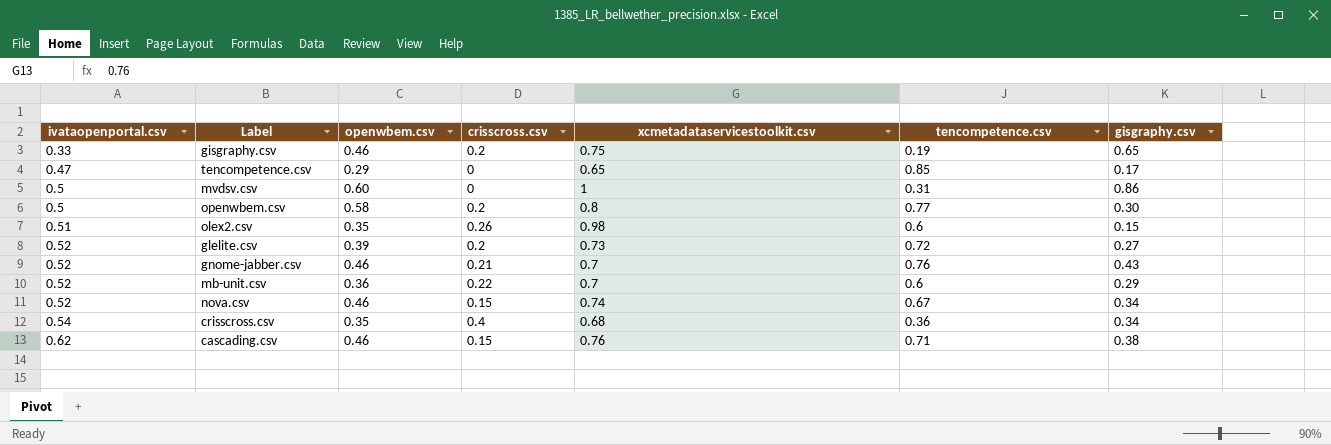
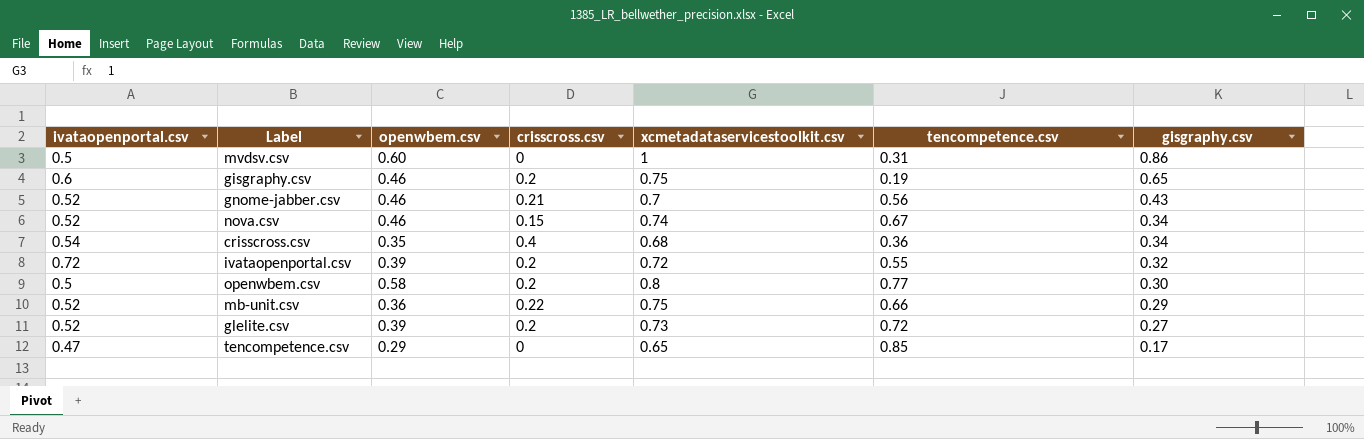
row order: ivataopenportal.csv ascending -> gisgraphy.csv descending
row olex2.csv: 0.51 | 0.35 | 0.26 | 0.98 | 0.6 | 0.15 -> none
row cascading.csv: 0.62 | 0.46 | 0.15 | 0.76 | 0.71 | 0.38 -> none
gisgraphy.csv | ivataopenportal.csv: 0.33 -> 0.6
gnome-jabber.csv | tencompetence.csv: 0.76 -> 0.56
row ivataopenportal.csv: none -> 0.72 | 0.39 | 0.2 | 0.72 | 0.55 | 0.32
mb-unit.csv | xcmetadataservicestoolkit.csv: 0.7 -> 0.75
mb-unit.csv | tencompetence.csv: 0.6 -> 0.66

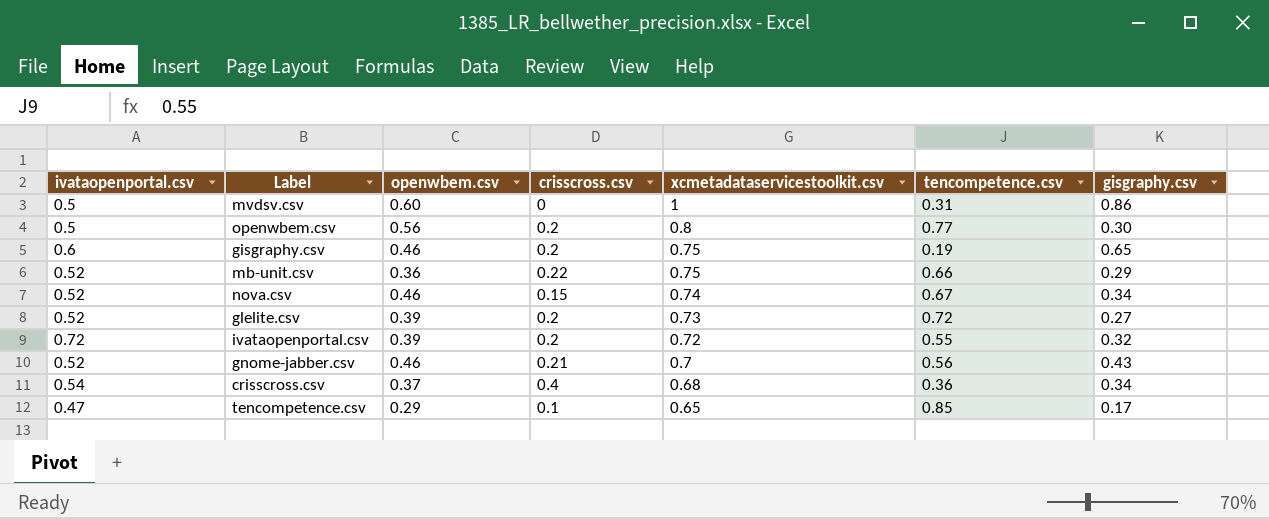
row order: gisgraphy.csv descending -> xcmetadataservicestoolkit.csv descending
openwbem.csv | openwbem.csv: 0.58 -> 0.56
crisscross.csv | openwbem.csv: 0.35 -> 0.37
tencompetence.csv | crisscross.csv: 0 -> 0.1

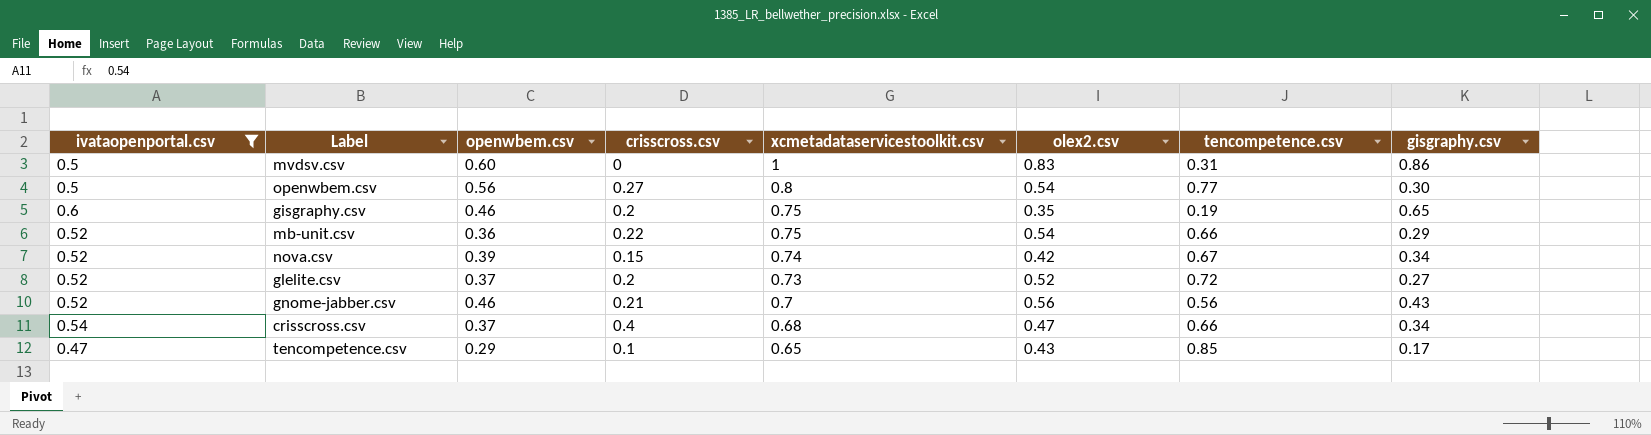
filter: none -> ivataopenportal.csv != 0.72
column olex2.csv | position: none -> 6
openwbem.csv | crisscross.csv: 0.2 -> 0.27
nova.csv | openwbem.csv: 0.46 -> 0.39
glelite.csv | openwbem.csv: 0.39 -> 0.37
crisscross.csv | tencompetence.csv: 0.36 -> 0.66

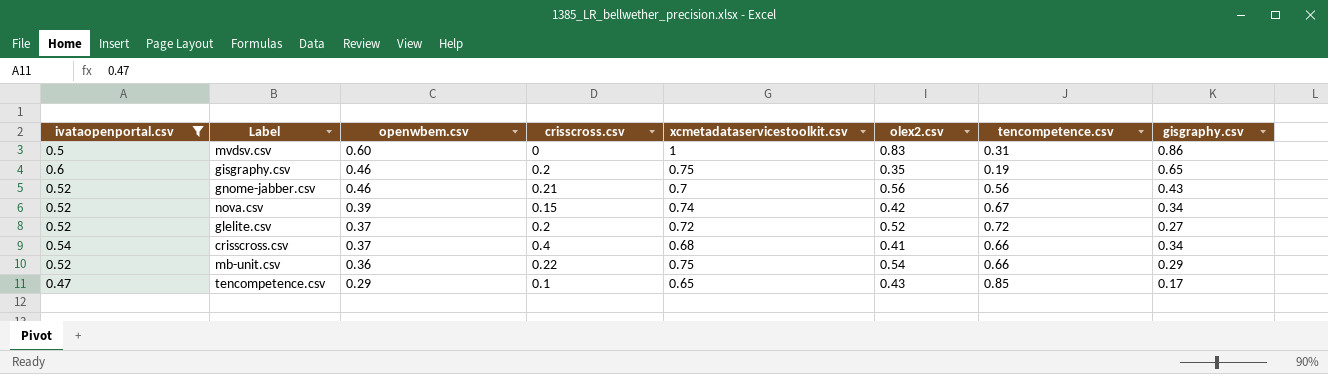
row order: xcmetadataservicestoolkit.csv descending -> openwbem.csv descending
row openwbem.csv: 0.5 | 0.56 | 0.27 | 0.8 | 0.54 | 0.77 | 0.30 -> none
glelite.csv | xcmetadataservicestoolkit.csv: 0.73 -> 0.72
crisscross.csv | olex2.csv: 0.47 -> 0.41

